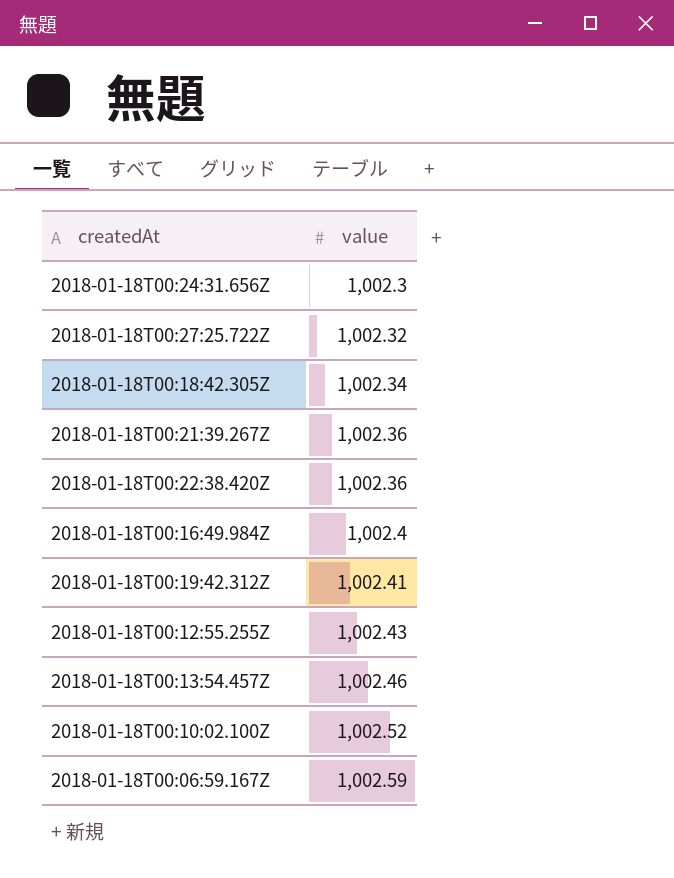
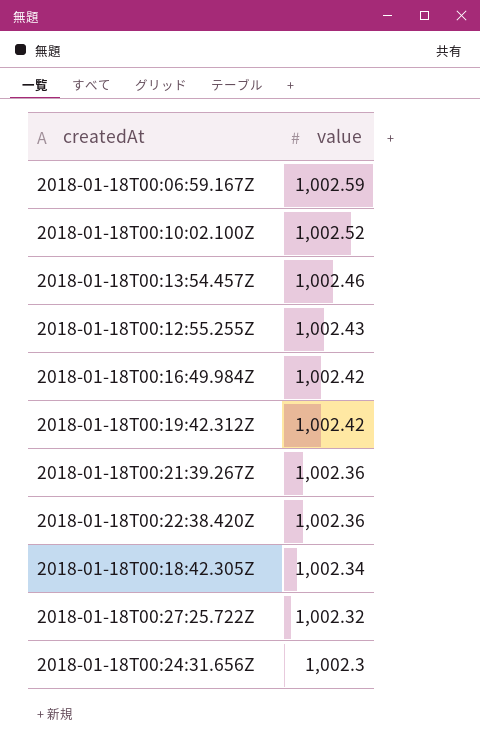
row order: value ascending -> value descending
2018-01-18T00:16:49.984Z | value: 1,002.4 -> 1,002.42
2018-01-18T00:19:42.312Z | value: 1,002.41 -> 1,002.42

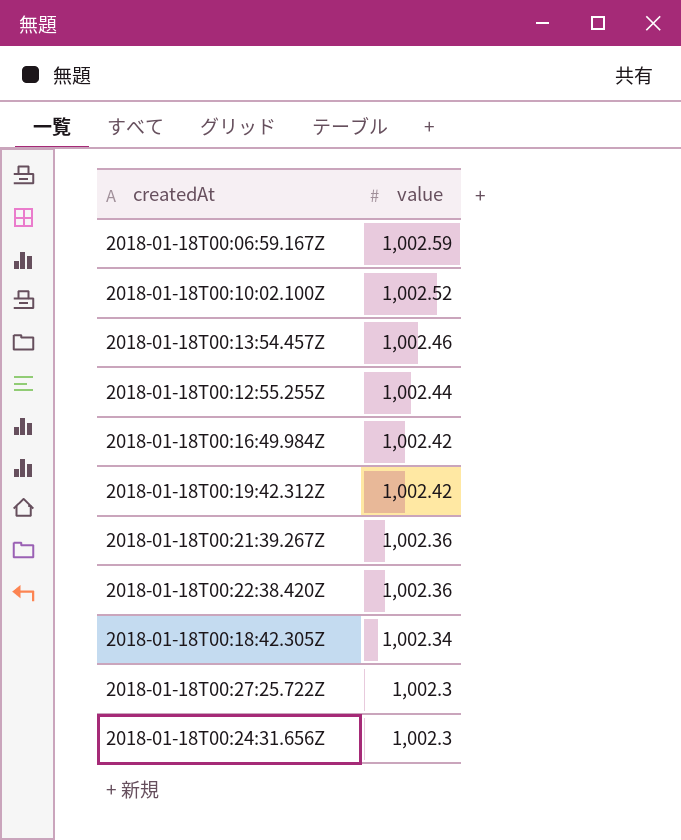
2018-01-18T00:12:55.255Z | value: 1,002.43 -> 1,002.44
2018-01-18T00:27:25.722Z | value: 1,002.32 -> 1,002.3

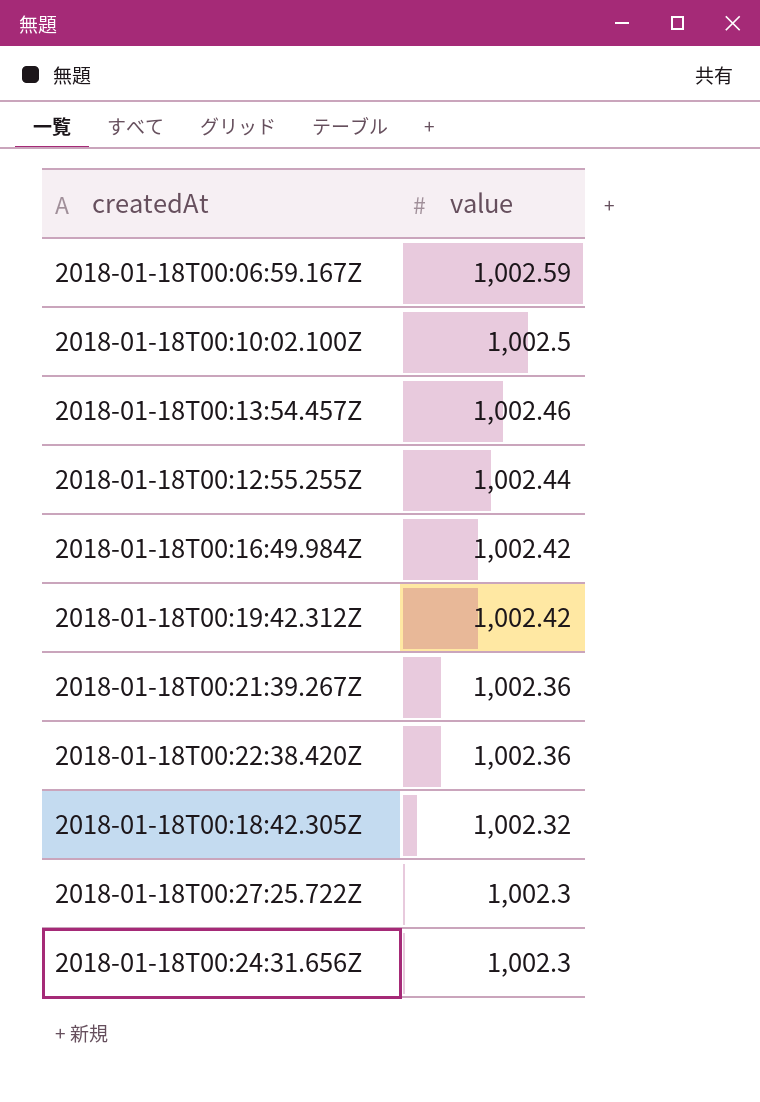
2018-01-18T00:10:02.100Z | value: 1,002.52 -> 1,002.5
2018-01-18T00:18:42.305Z | value: 1,002.34 -> 1,002.32

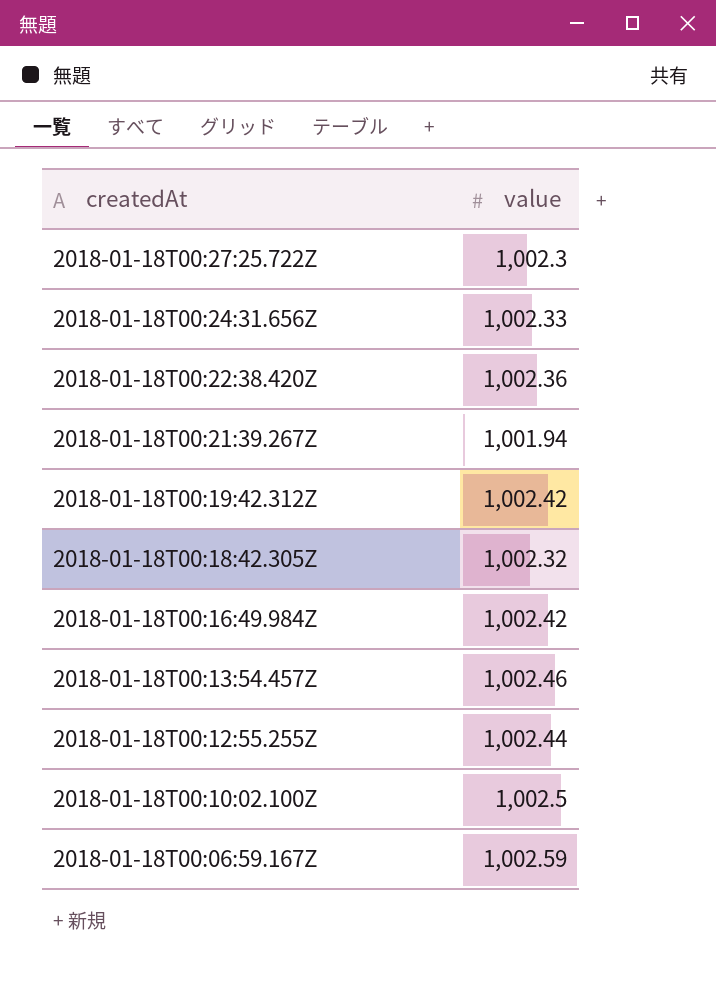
row order: value descending -> createdAt descending
2018-01-18T00:24:31.656Z | value: 1,002.3 -> 1,002.33
2018-01-18T00:21:39.267Z | value: 1,002.36 -> 1,001.94

